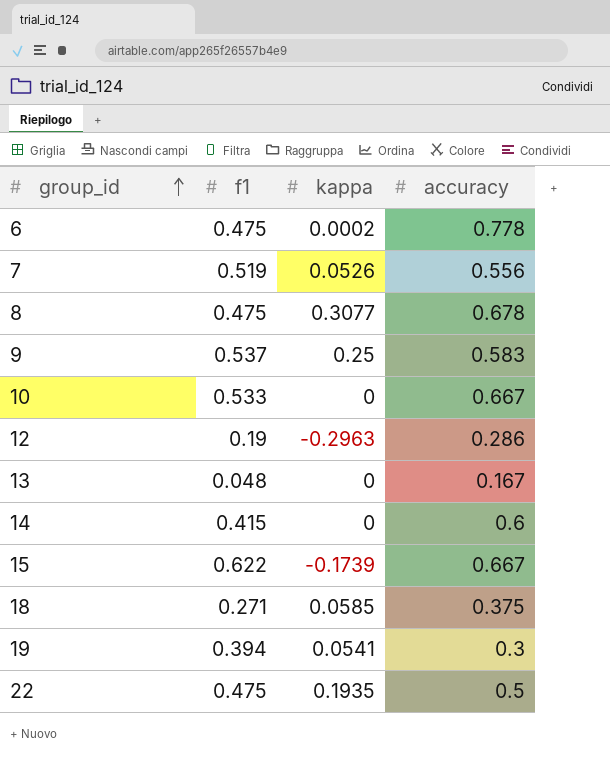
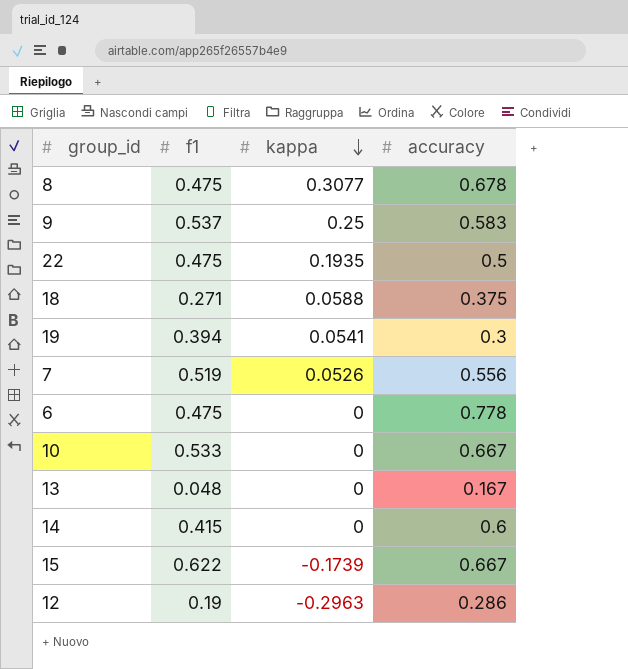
row order: group_id ascending -> kappa descending
18 | kappa: 0.0585 -> 0.0588
6 | kappa: 0.0002 -> 0

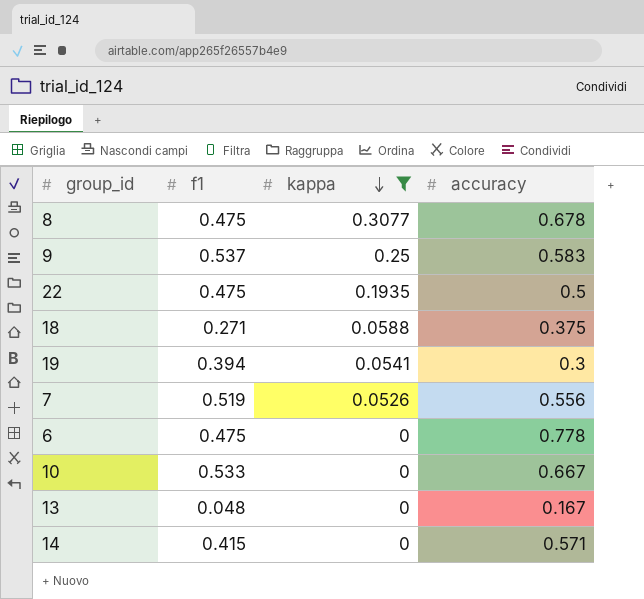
filter: none -> kappa >= 0
14 | accuracy: 0.6 -> 0.571

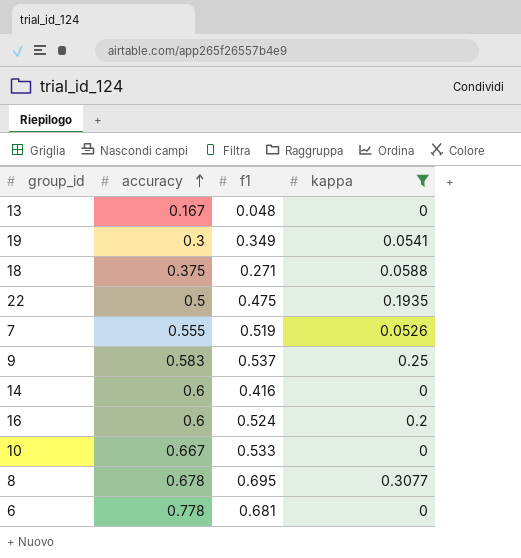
row order: kappa descending -> accuracy ascending
column accuracy | position: 4 -> 2
19 | f1: 0.394 -> 0.349
7 | accuracy: 0.556 -> 0.555
14 | accuracy: 0.571 -> 0.6
14 | f1: 0.415 -> 0.416
row 16: none -> 0.6 | 0.524 | 0.2
8 | f1: 0.475 -> 0.695
6 | f1: 0.475 -> 0.681

